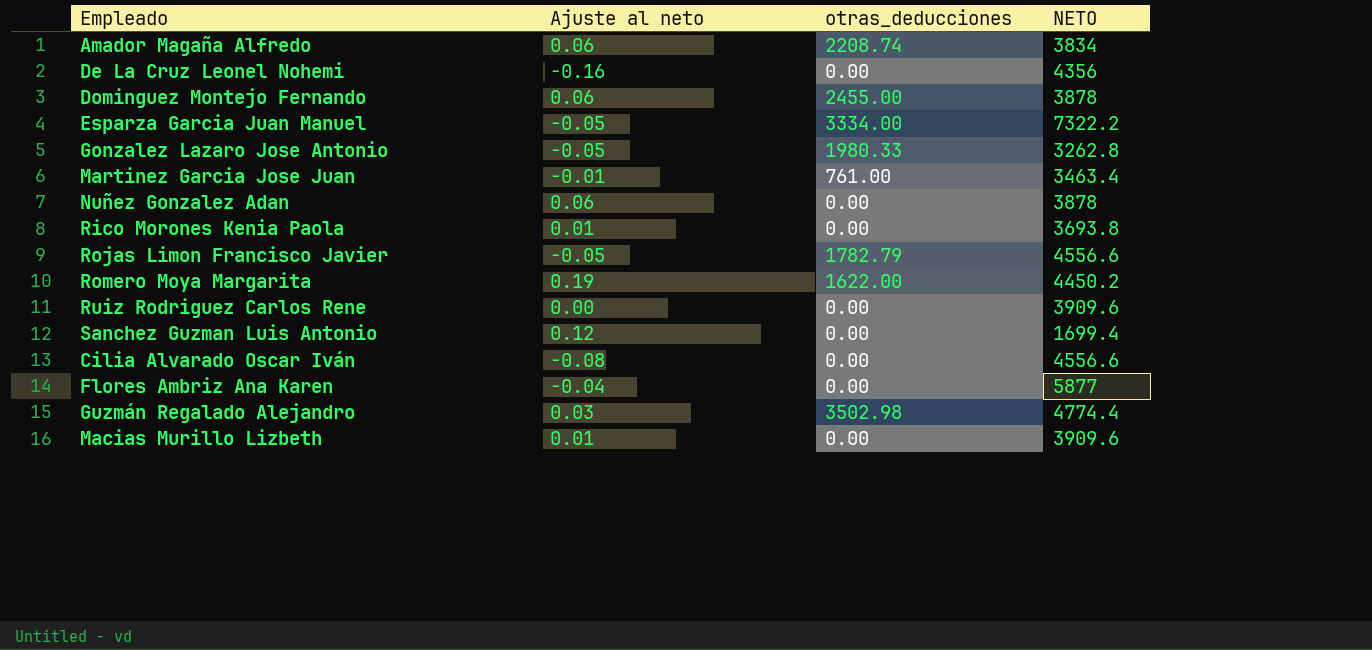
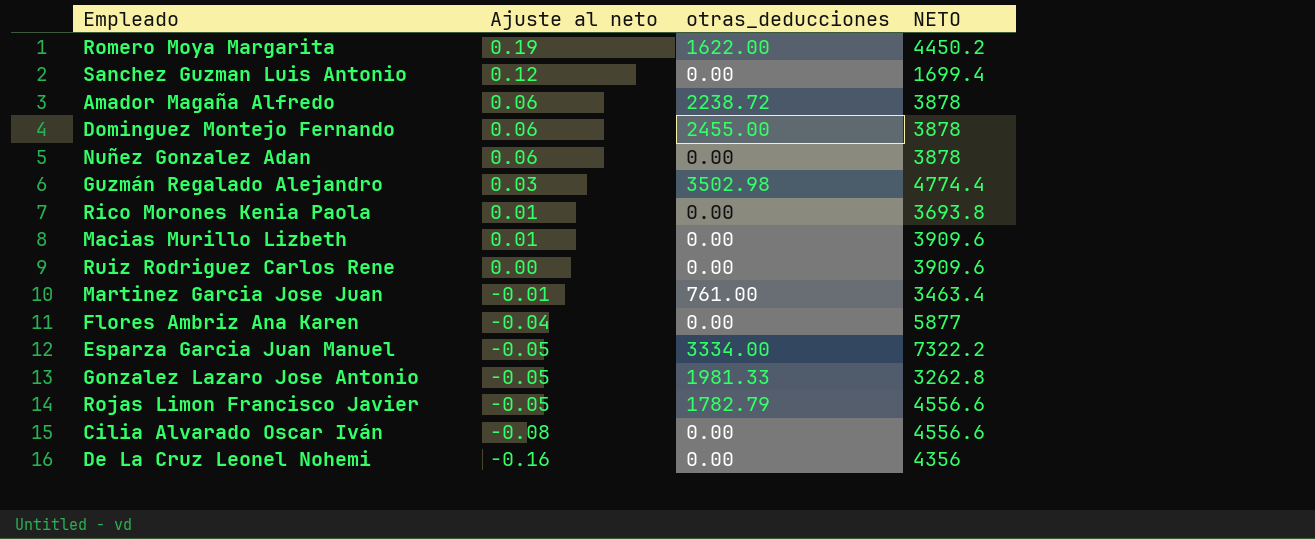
row order: none -> Ajuste al neto descending
Amador Magaña Alfredo | otras_deducciones: 2208.74 -> 2238.72
Amador Magaña Alfredo | NETO: 3834 -> 3878
Gonzalez Lazaro Jose Antonio | otras_deducciones: 1980.33 -> 1981.33

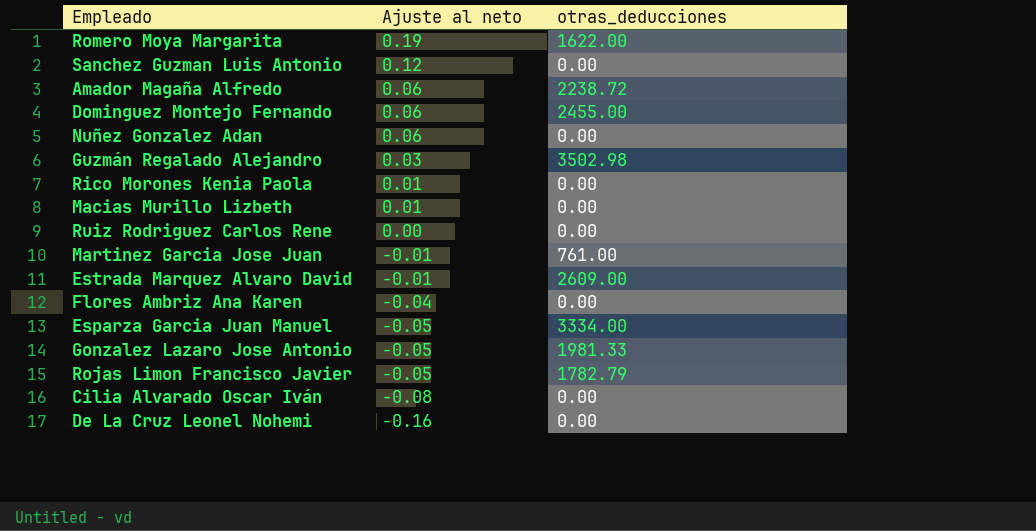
column NETO | position: 4 -> none
row Estrada Marquez Alvaro David: none -> -0.01 | 2609.00

